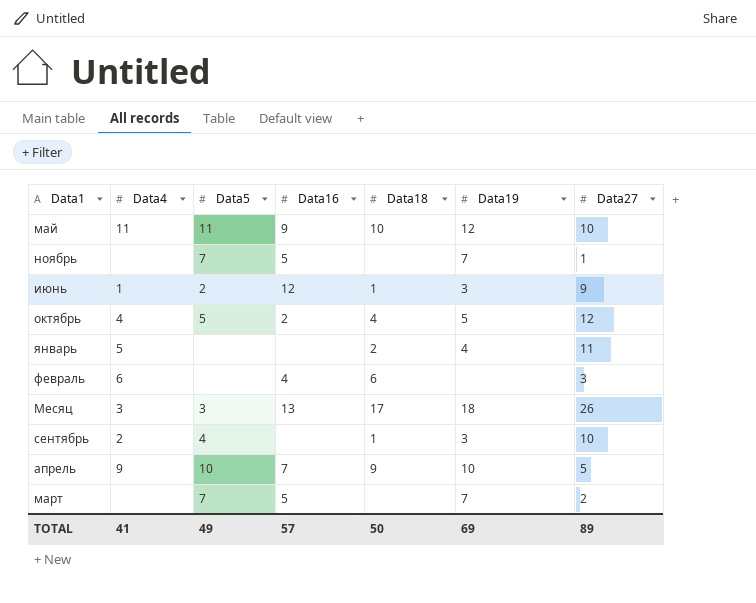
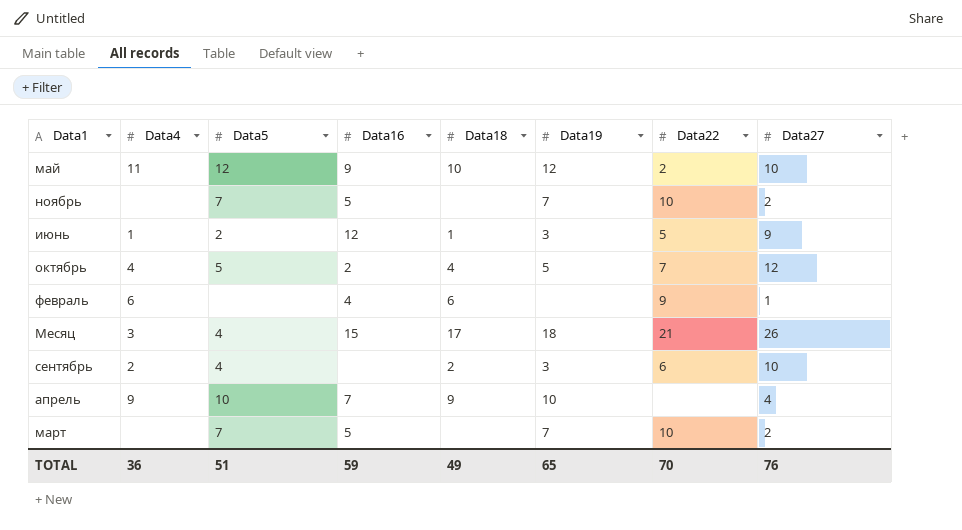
column Data22 | position: none -> 7
row январь: 5 | none | none | 2 | 4 | 11 -> none
май | Data5: 11 -> 12
ноябрь | Data27: 1 -> 2
февраль | Data27: 3 -> 1
Месяц | Data5: 3 -> 4
Месяц | Data16: 13 -> 15
сентябрь | Data18: 1 -> 2
апрель | Data27: 5 -> 4
TOTAL | Data4: 41 -> 36
TOTAL | Data5: 49 -> 51
TOTAL | Data16: 57 -> 59
TOTAL | Data18: 50 -> 49
TOTAL | Data19: 69 -> 65
TOTAL | Data27: 89 -> 76

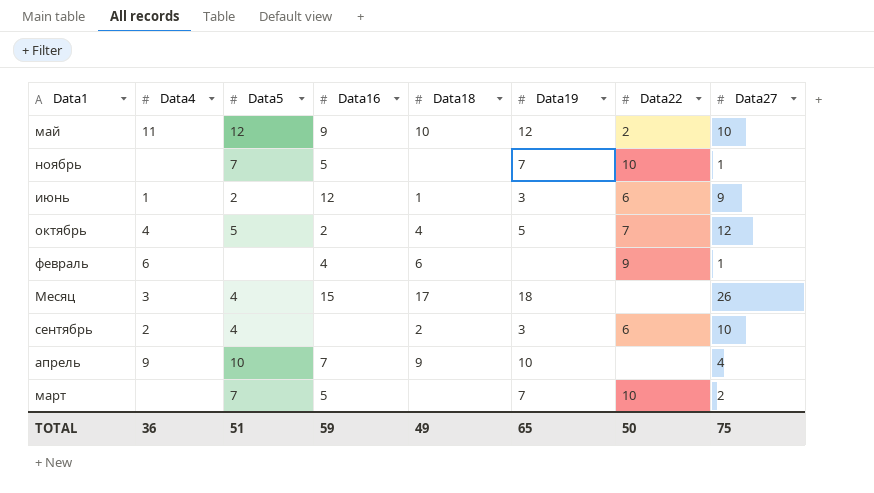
ноябрь | Data27: 2 -> 1
июнь | Data22: 5 -> 6
Месяц | Data22: 21 -> none
TOTAL | Data22: 70 -> 50
TOTAL | Data27: 76 -> 75

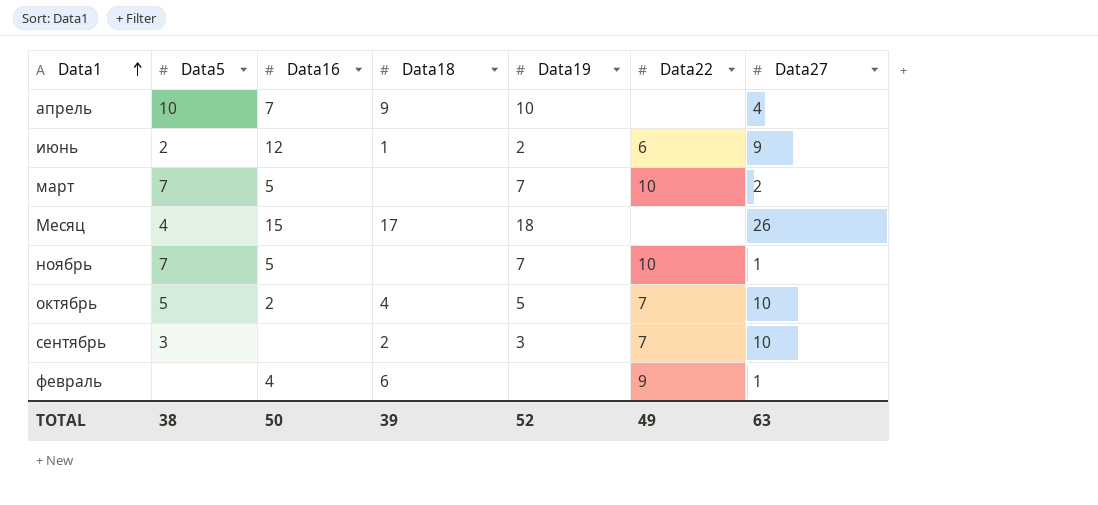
row order: none -> Data1 ascending
column Data4 | position: 2 -> none
row май: 11 | 12 | 9 | 10 | 12 | 2 | 10 -> none
июнь | Data19: 3 -> 2
октябрь | Data27: 12 -> 10
сентябрь | Data5: 4 -> 3
сентябрь | Data22: 6 -> 7
TOTAL | Data5: 51 -> 38
TOTAL | Data16: 59 -> 50
TOTAL | Data18: 49 -> 39
TOTAL | Data19: 65 -> 52
TOTAL | Data22: 50 -> 49
TOTAL | Data27: 75 -> 63

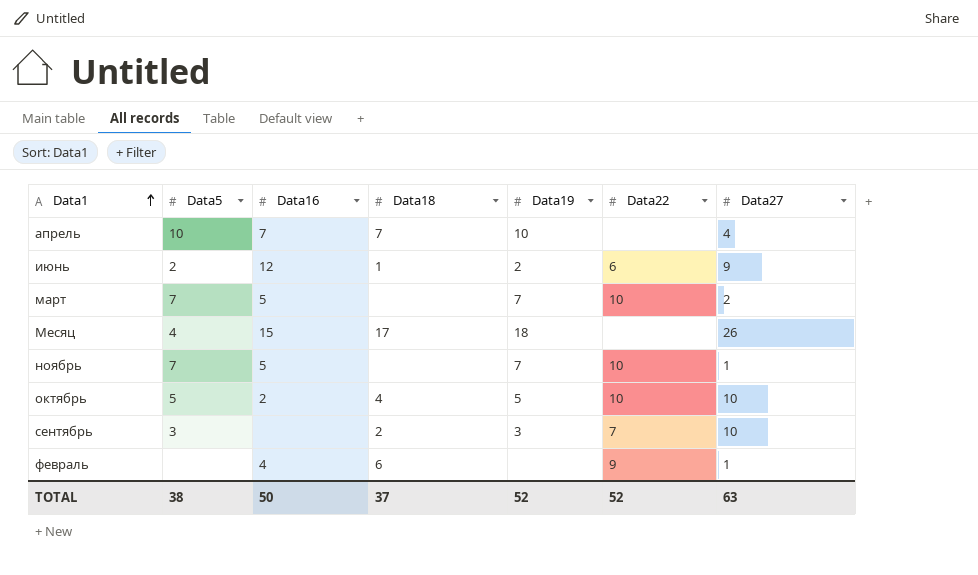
апрель | Data18: 9 -> 7
октябрь | Data22: 7 -> 10
TOTAL | Data18: 39 -> 37
TOTAL | Data22: 49 -> 52

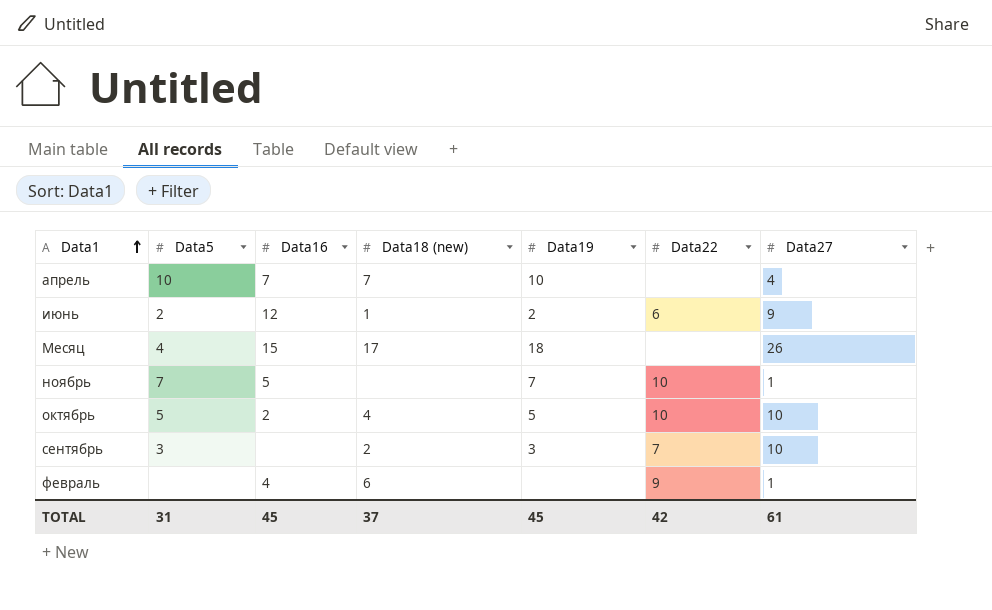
column name: Data18 -> Data18 (new)
row март: 7 | 5 | none | 7 | 10 | 2 -> none
TOTAL | Data5: 38 -> 31
TOTAL | Data16: 50 -> 45
TOTAL | Data19: 52 -> 45
TOTAL | Data22: 52 -> 42
TOTAL | Data27: 63 -> 61

